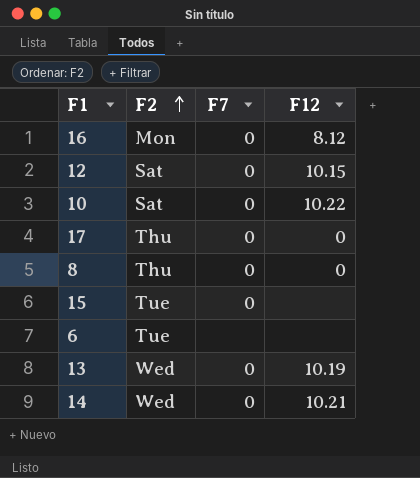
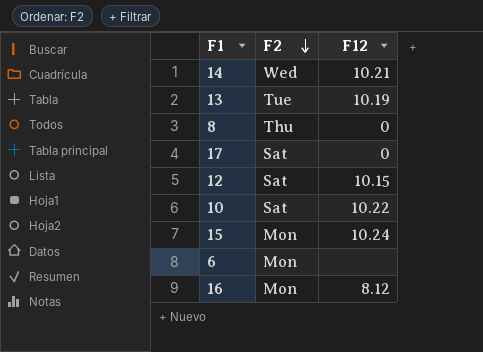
row order: F2 ascending -> F2 descending
column F7 | position: 3 -> none
13 | F2: Wed -> Tue
17 | F2: Thu -> Sat
15 | F2: Tue -> Mon
15 | F12: none -> 10.24
6 | F2: Tue -> Mon

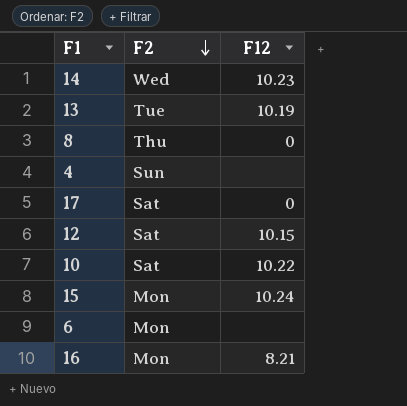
14 | F12: 10.21 -> 10.23
row 4: none -> Sun | none
16 | F12: 8.12 -> 8.21

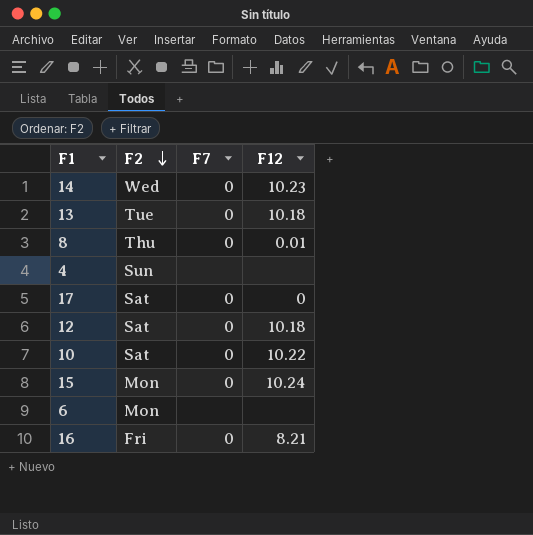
column F7 | position: none -> 3
13 | F12: 10.19 -> 10.18
8 | F12: 0 -> 0.01
12 | F12: 10.15 -> 10.18
16 | F2: Mon -> Fri

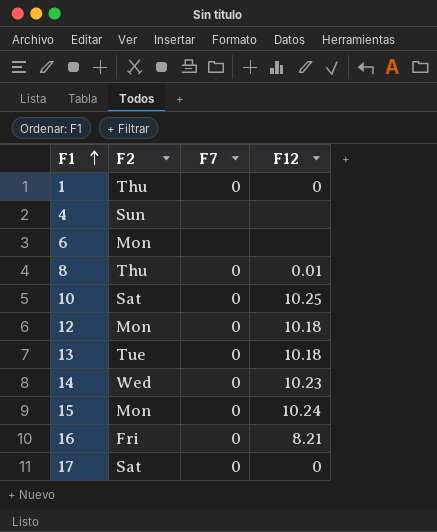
row order: F2 descending -> F1 ascending
row 1: none -> Thu | 0 | 0
10 | F12: 10.22 -> 10.25
12 | F2: Sat -> Mon

